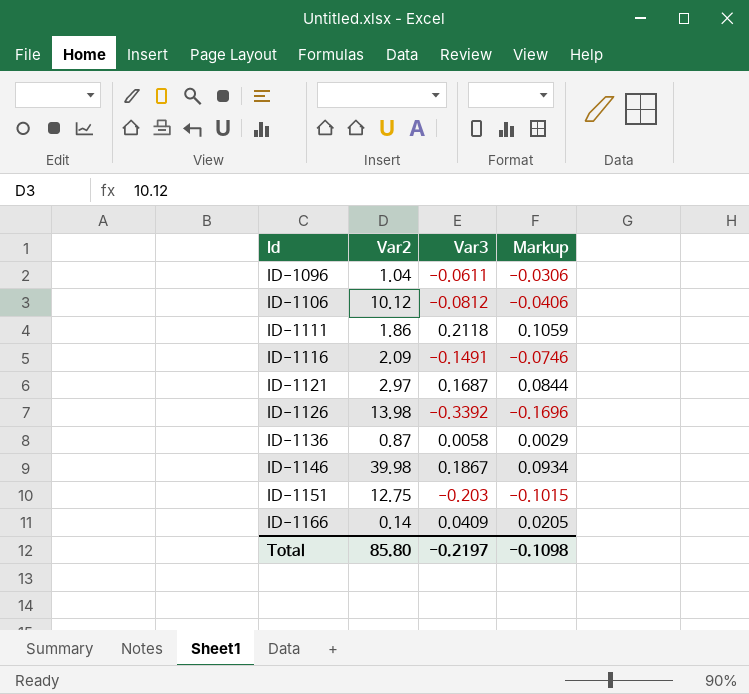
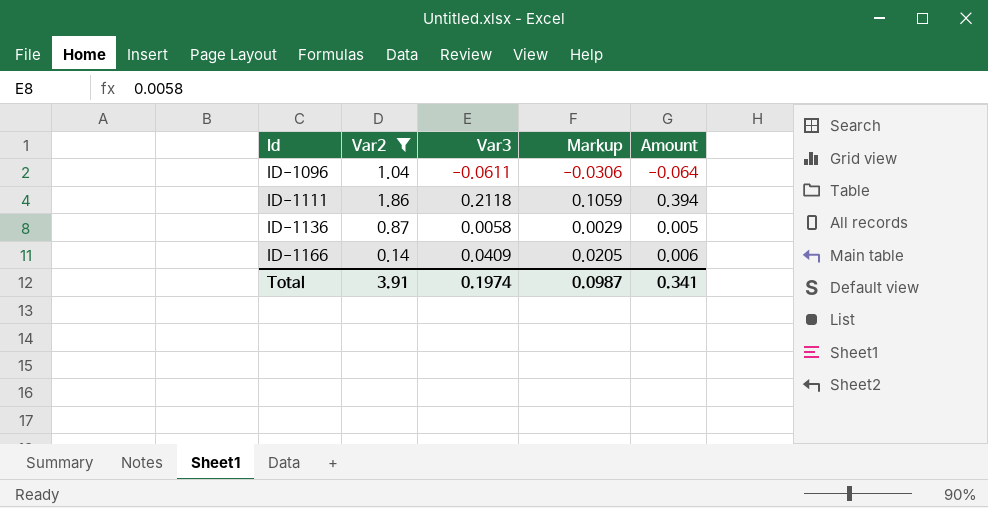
filter: none -> Var2 <= 1.86
column Amount | formula: none -> [Var2] * [Var3]
Total | Var2: 85.80 -> 3.91
Total | Var3: -0.2197 -> 0.1974
Total | Markup: -0.1098 -> 0.0987

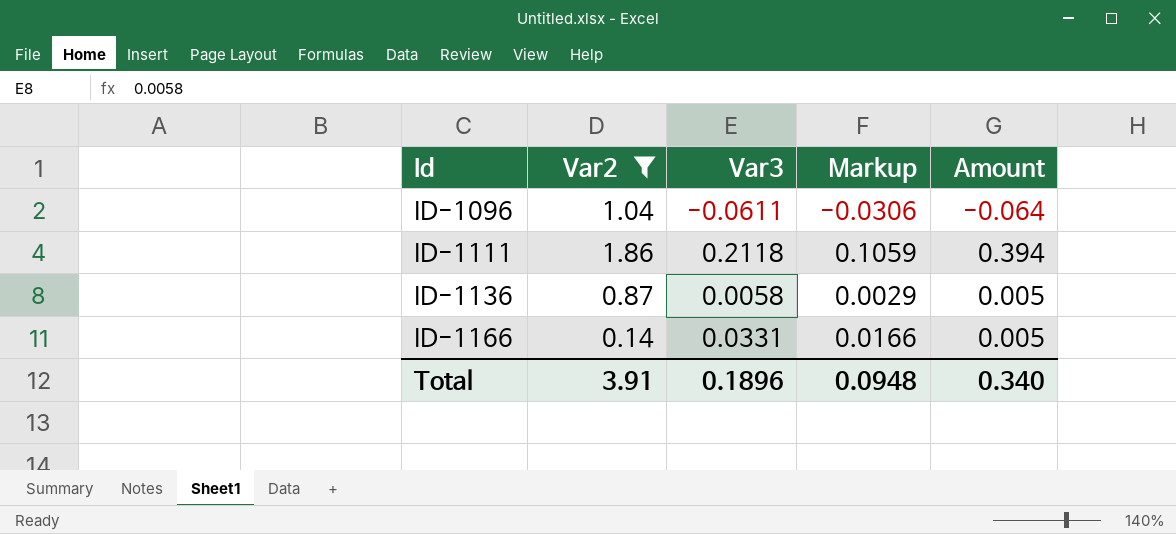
ID-1166 | Var3: 0.0409 -> 0.0331
ID-1166 | Markup: 0.0205 -> 0.0166
ID-1166 | Amount: 0.006 -> 0.005
Total | Var3: 0.1974 -> 0.1896
Total | Markup: 0.0987 -> 0.0948
Total | Amount: 0.341 -> 0.340

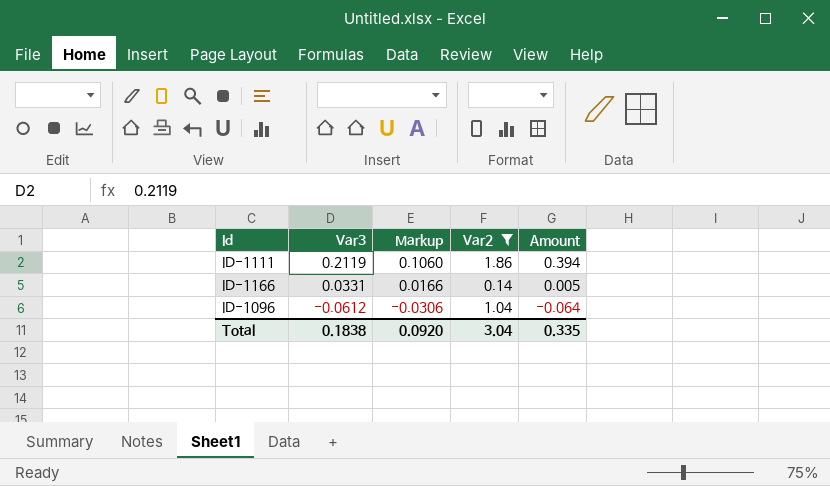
row order: Id ascending -> Var3 descending
column Var2 | position: 2 -> 4
row ID-1136: 0.87 | 0.0058 | 0.0029 | 0.005 -> none
ID-1111 | Var3: 0.2118 -> 0.2119
ID-1111 | Markup: 0.1059 -> 0.1060
ID-1096 | Var3: -0.0611 -> -0.0612
Total | Var3: 0.1896 -> 0.1838
Total | Markup: 0.0948 -> 0.0920
Total | Var2: 3.91 -> 3.04
Total | Amount: 0.340 -> 0.335

